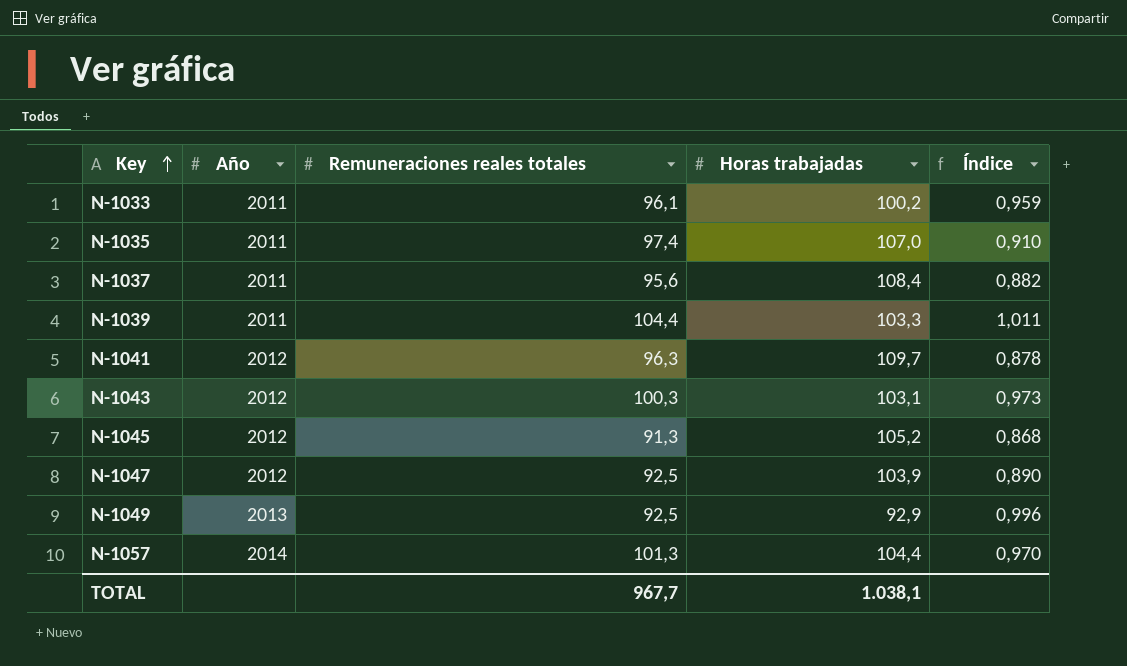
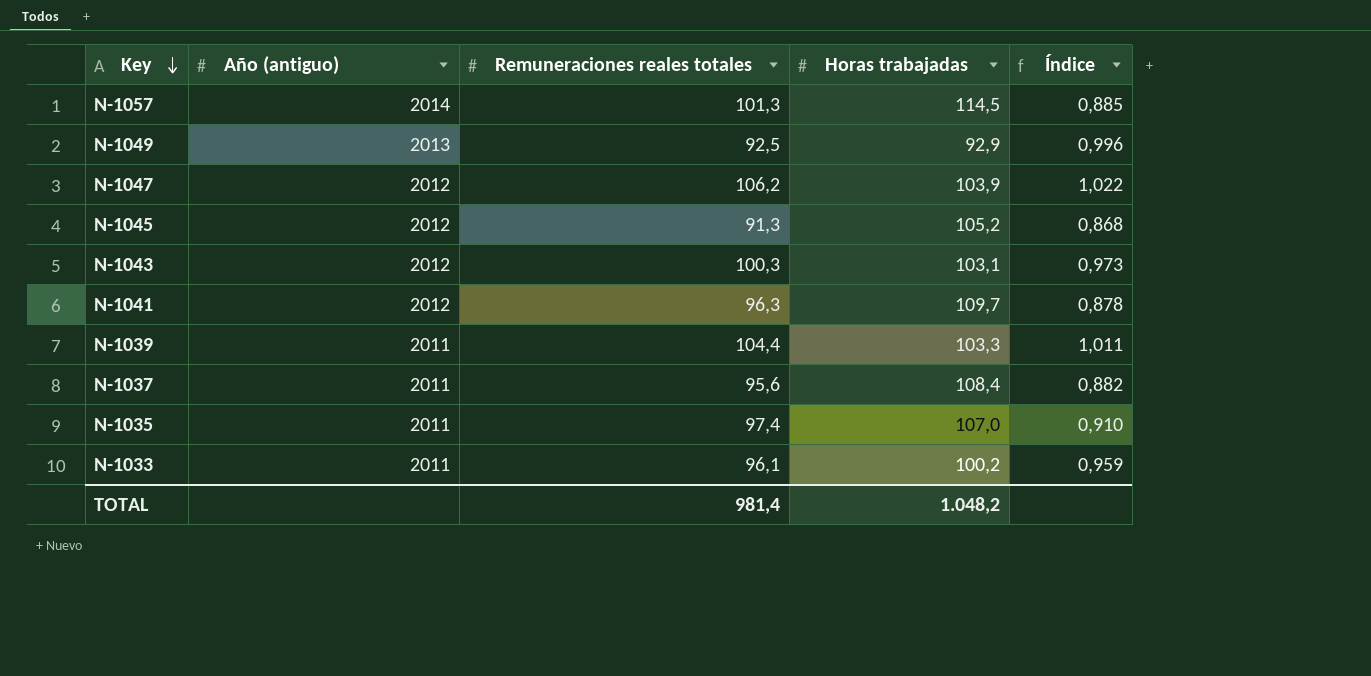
row order: Key ascending -> Key descending
column name: Año -> Año (antiguo)
N-1057 | Horas trabajadas: 104,4 -> 114,5
N-1057 | Índice: 0,970 -> 0,885
N-1047 | Remuneraciones reales totales: 92,5 -> 106,2
N-1047 | Índice: 0,890 -> 1,022
TOTAL | Remuneraciones reales totales: 967,7 -> 981,4
TOTAL | Horas trabajadas: 1.038,1 -> 1.048,2

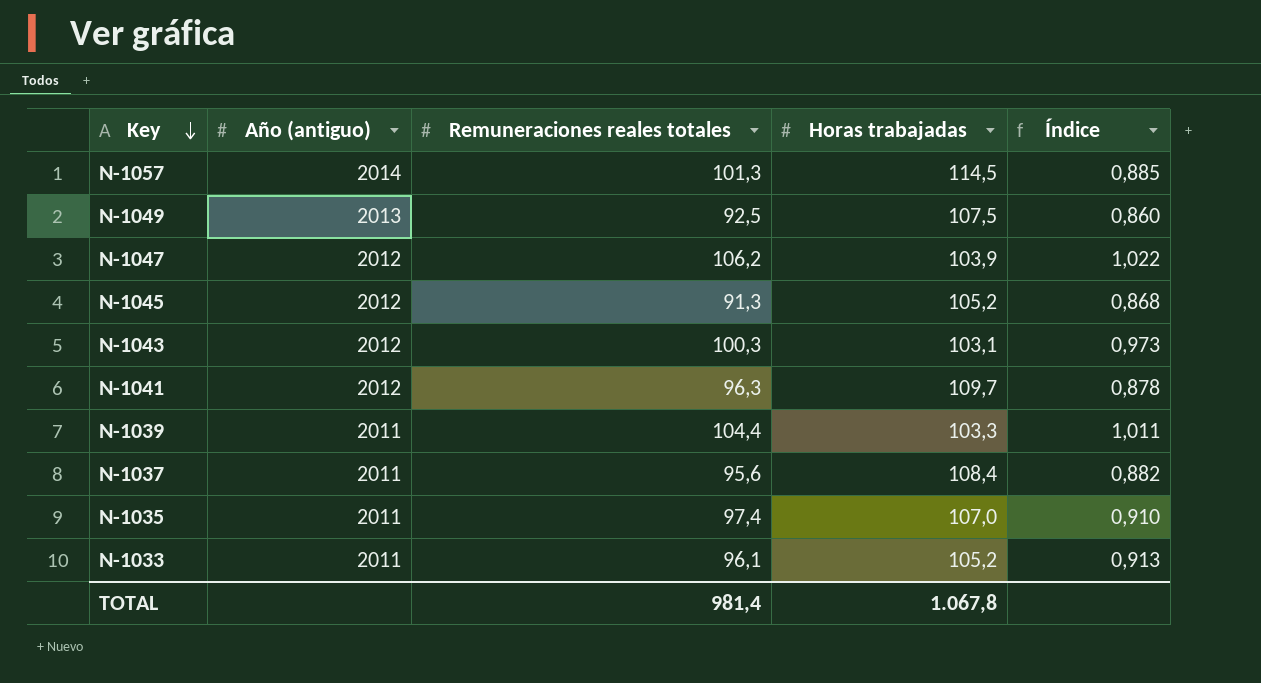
N-1049 | Horas trabajadas: 92,9 -> 107,5
N-1049 | Índice: 0,996 -> 0,860
N-1033 | Horas trabajadas: 100,2 -> 105,2
N-1033 | Índice: 0,959 -> 0,913
TOTAL | Horas trabajadas: 1.048,2 -> 1.067,8

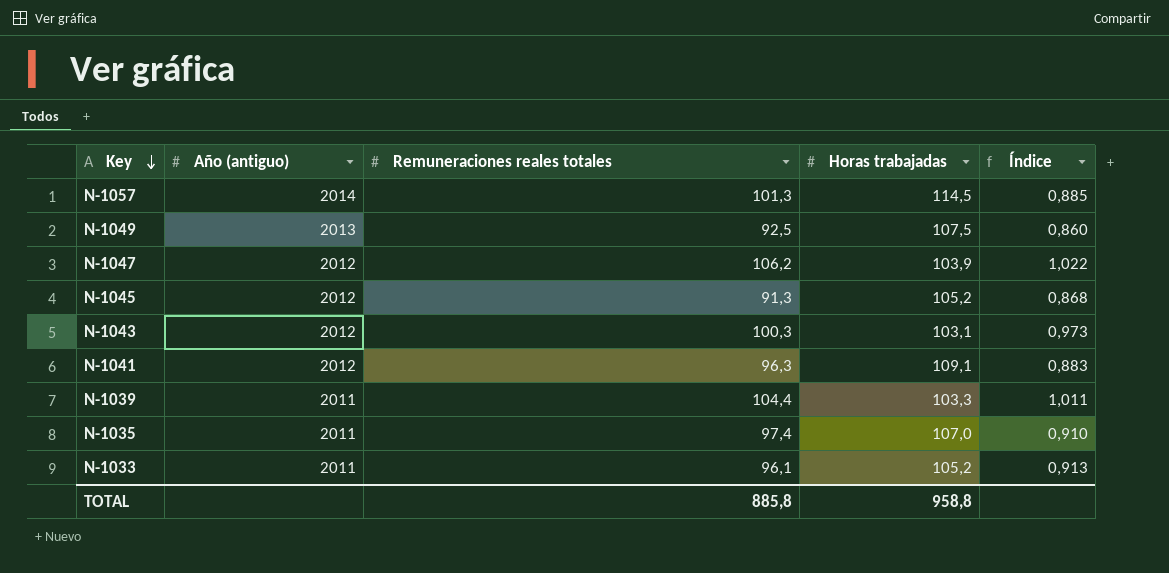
row N-1037: 2011 | 95,6 | 108,4 | 0,882 -> none
N-1041 | Horas trabajadas: 109,7 -> 109,1
N-1041 | Índice: 0,878 -> 0,883
TOTAL | Remuneraciones reales totales: 981,4 -> 885,8
TOTAL | Horas trabajadas: 1.067,8 -> 958,8

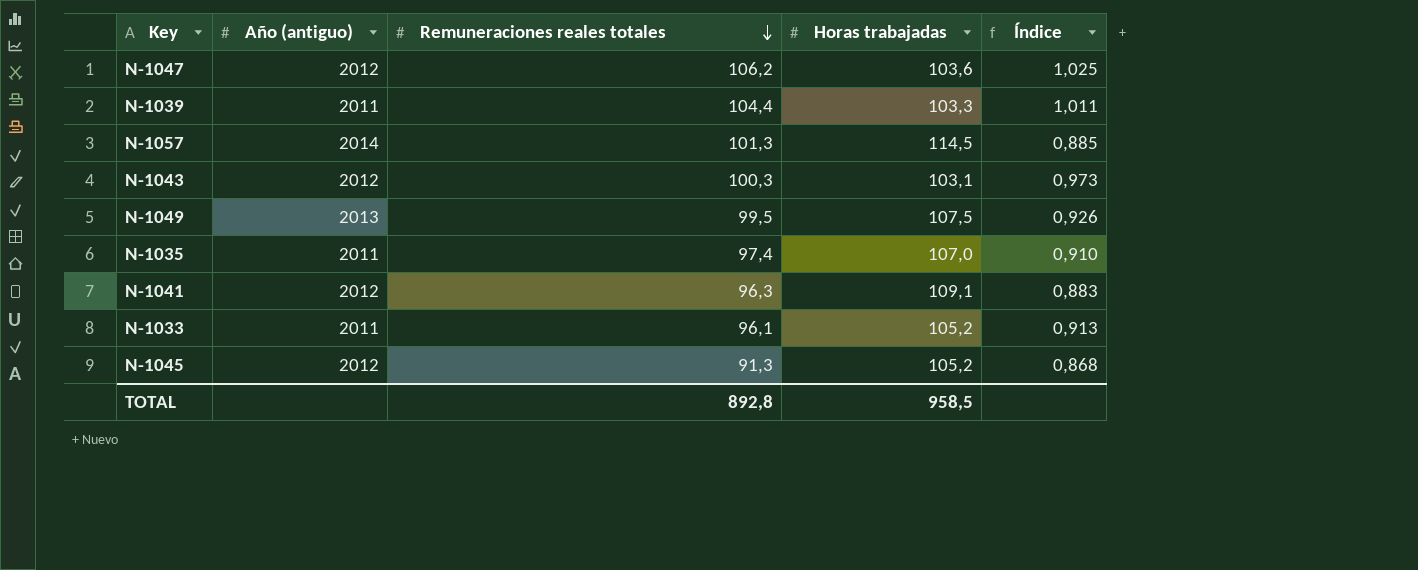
row order: Key descending -> Remuneraciones reales totales descending
N-1047 | Horas trabajadas: 103,9 -> 103,6
N-1047 | Índice: 1,022 -> 1,025
N-1049 | Remuneraciones reales totales: 92,5 -> 99,5
N-1049 | Índice: 0,860 -> 0,926
TOTAL | Remuneraciones reales totales: 885,8 -> 892,8
TOTAL | Horas trabajadas: 958,8 -> 958,5

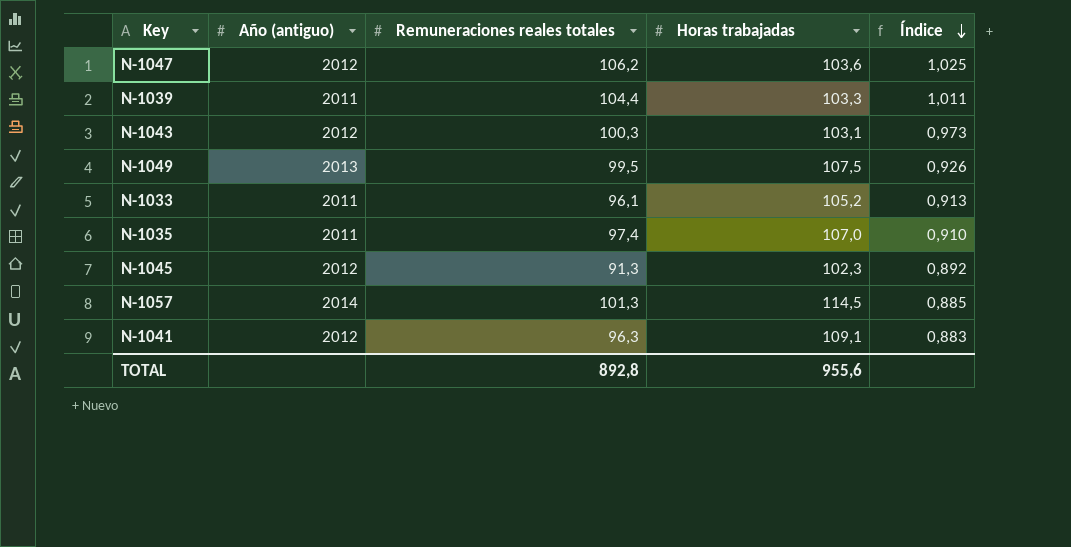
row order: Remuneraciones reales totales descending -> Índice descending
N-1045 | Horas trabajadas: 105,2 -> 102,3
N-1045 | Índice: 0,868 -> 0,892
TOTAL | Horas trabajadas: 958,5 -> 955,6

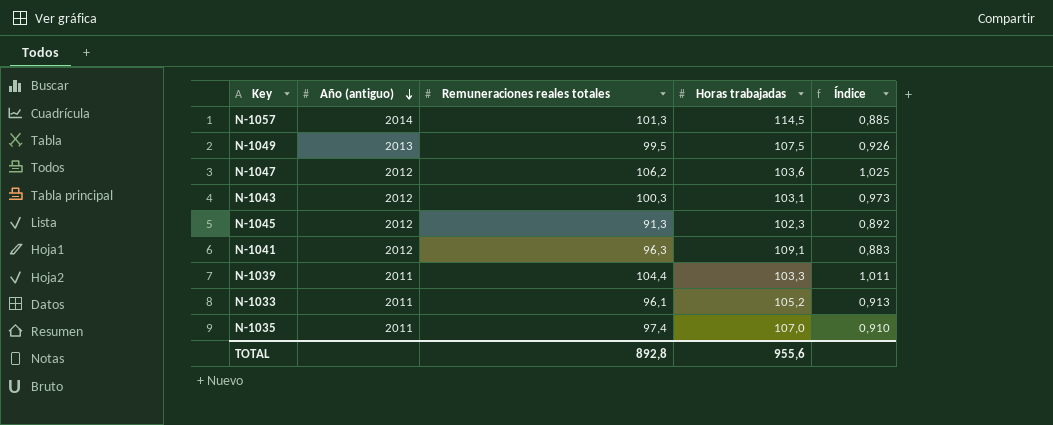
row order: Índice descending -> Año (antiguo) descending

